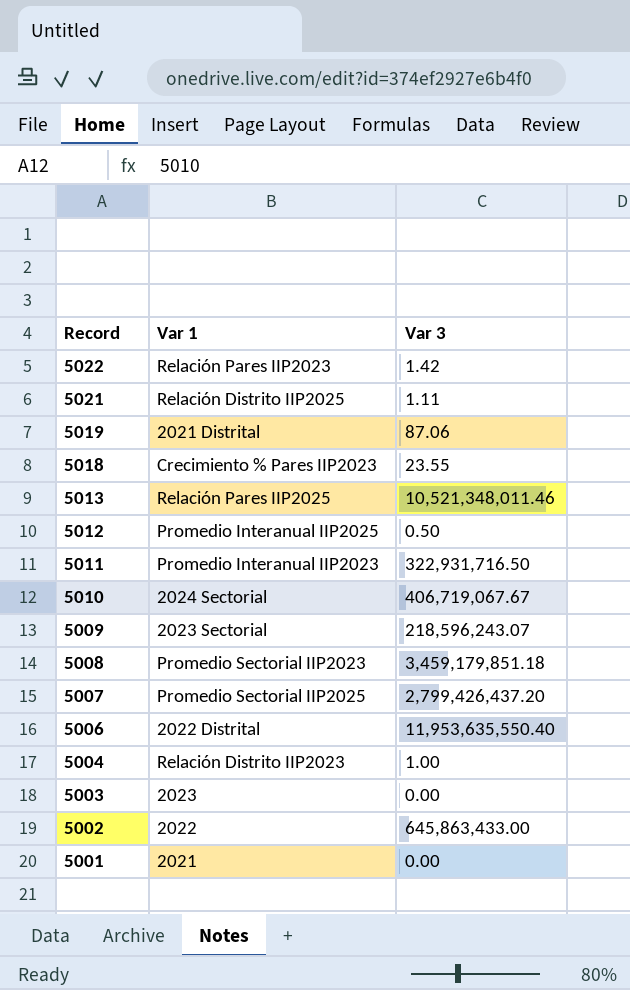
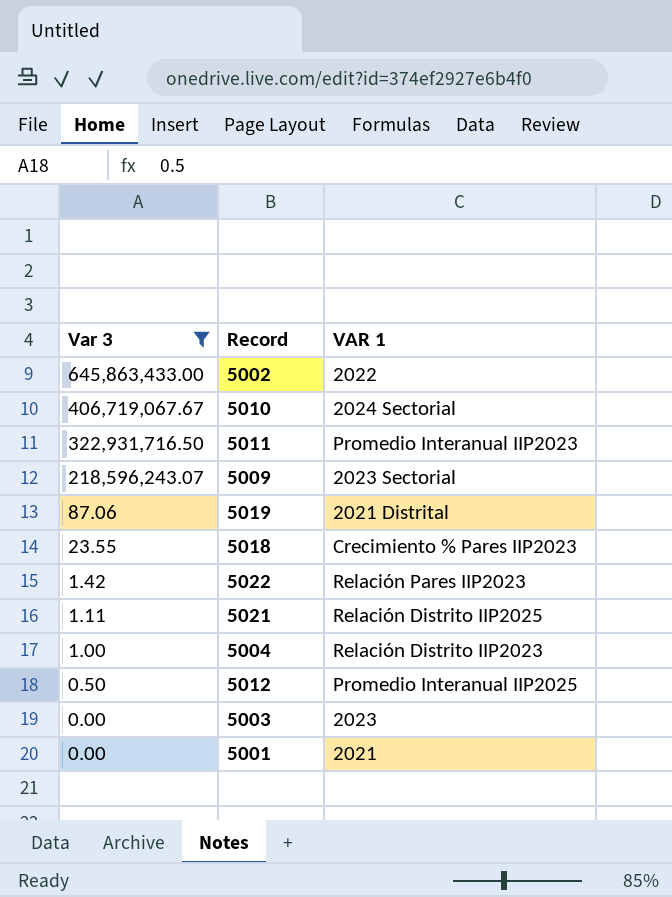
filter: none -> Var 3 <= 645,863,433.00
row order: Record descending -> Var 3 descending
column Var 3 | position: 3 -> 1
column name: Var 1 -> VAR 1

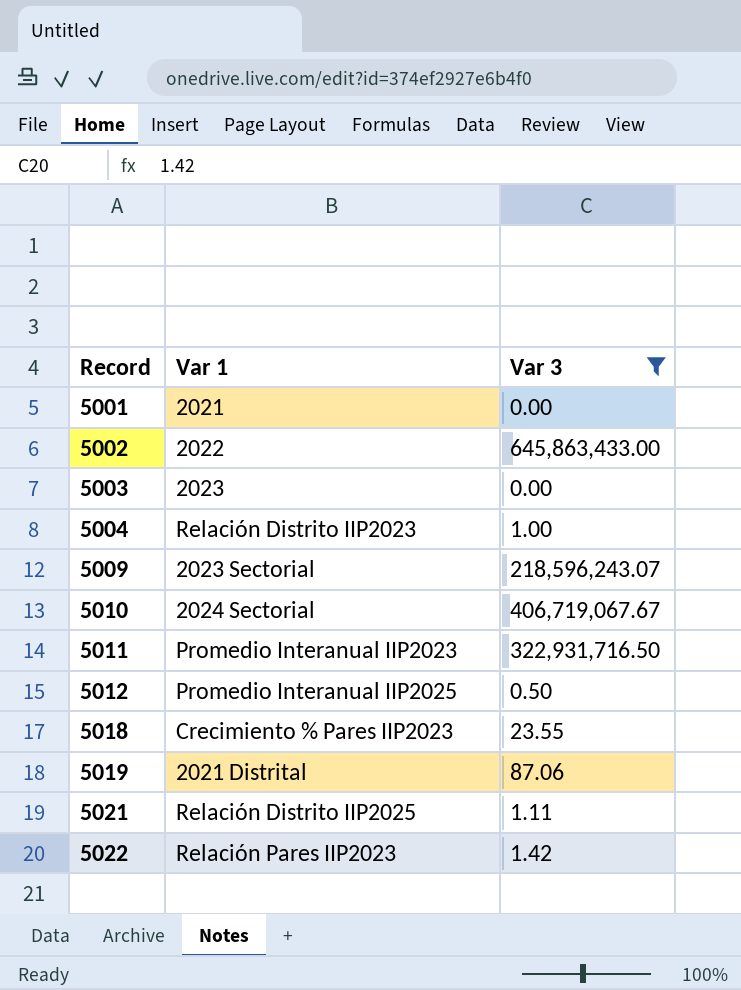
row order: Var 3 descending -> Record ascending
column name: VAR 1 -> Var 1
column Var 3 | position: 1 -> 3

